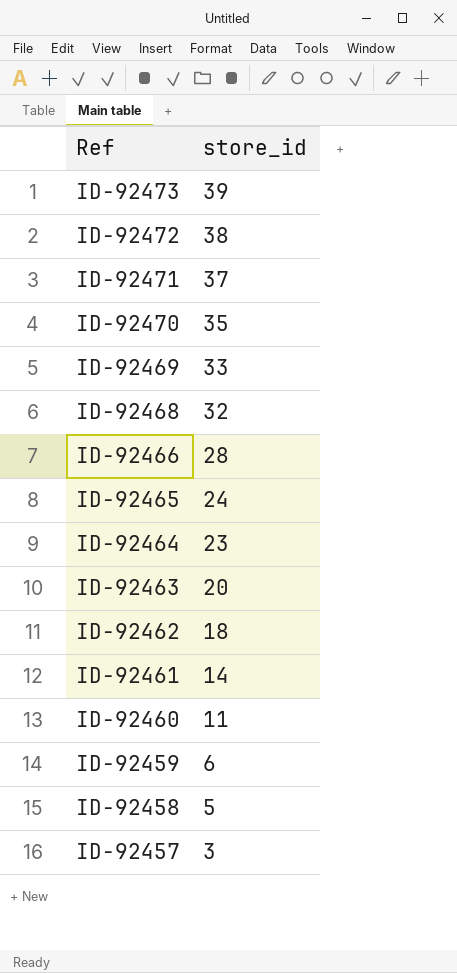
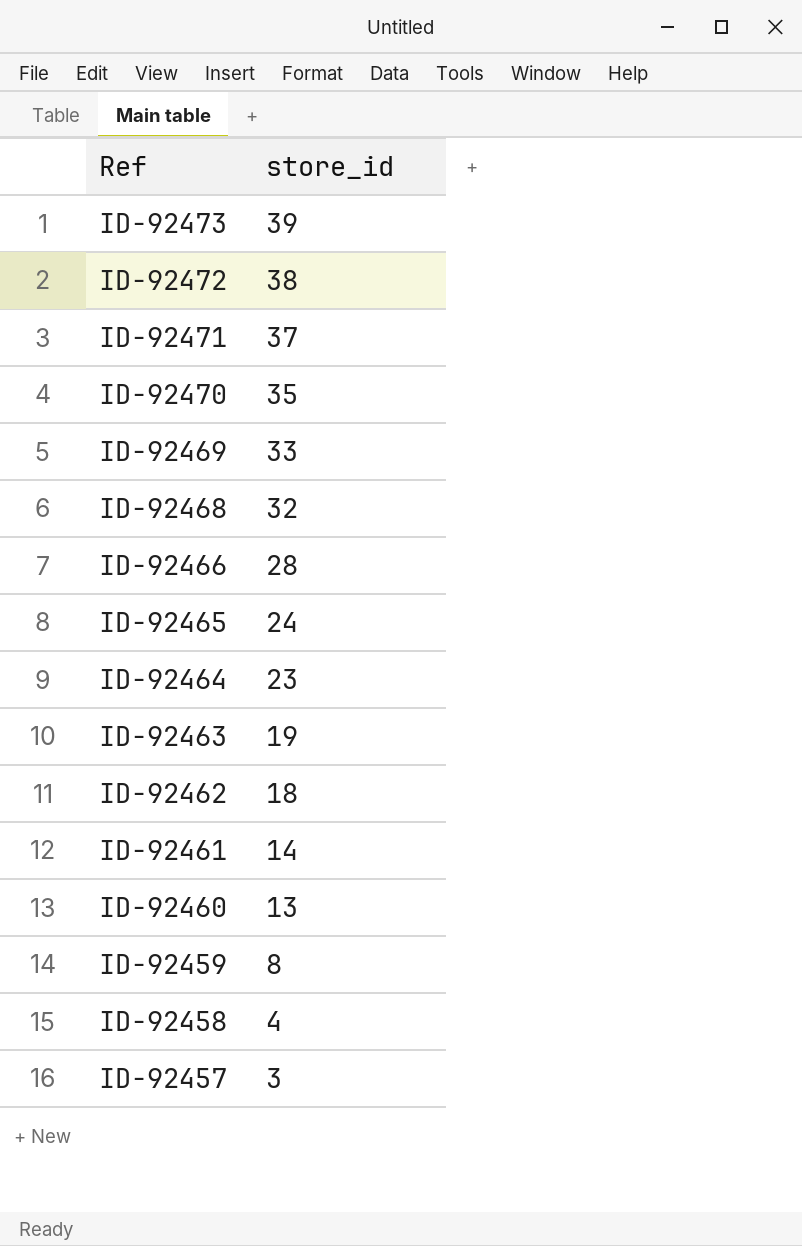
ID-92463 | store_id: 20 -> 19
ID-92460 | store_id: 11 -> 13
ID-92459 | store_id: 6 -> 8
ID-92458 | store_id: 5 -> 4

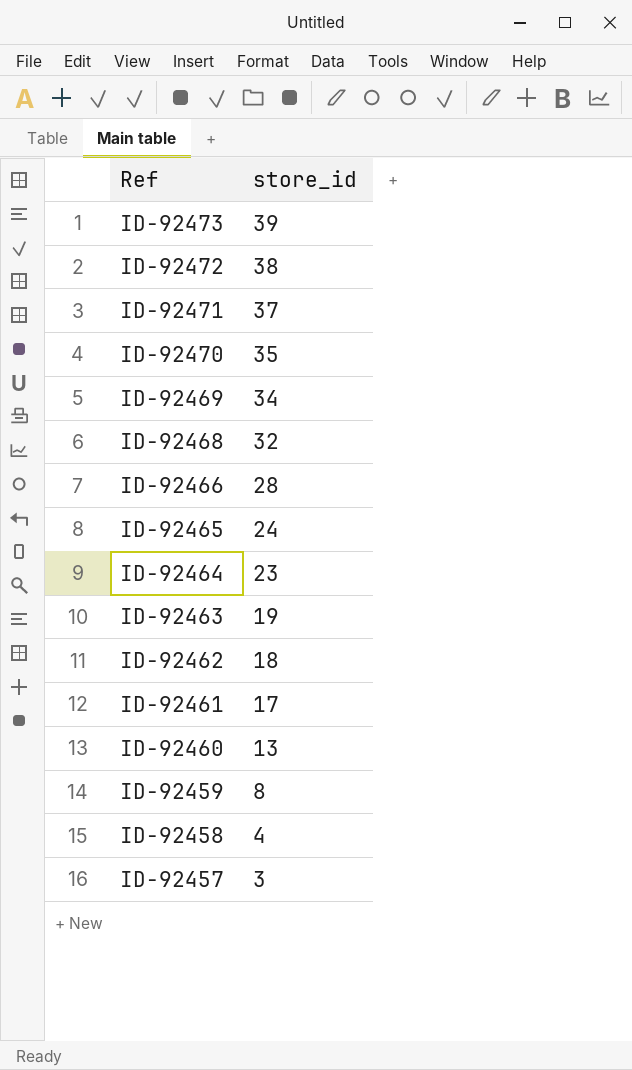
ID-92469 | store_id: 33 -> 34
ID-92461 | store_id: 14 -> 17

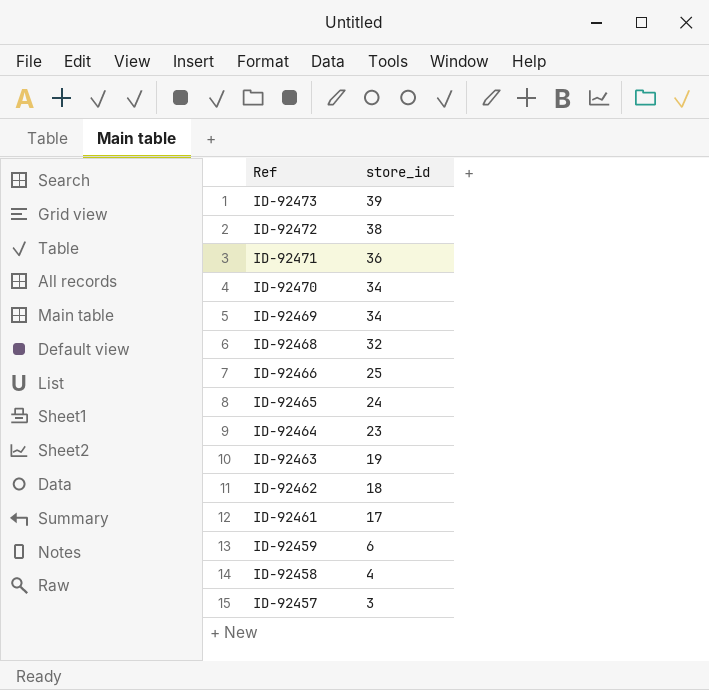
row ID-92460: 13 -> none
ID-92471 | store_id: 37 -> 36
ID-92470 | store_id: 35 -> 34
ID-92466 | store_id: 28 -> 25
ID-92459 | store_id: 8 -> 6

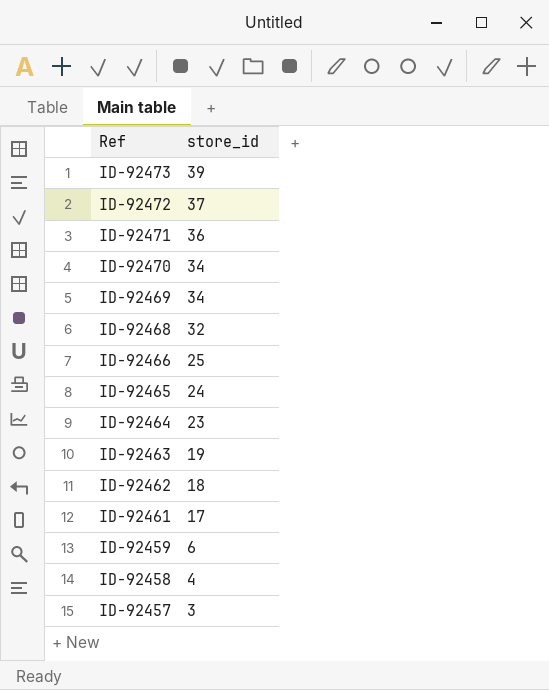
ID-92472 | store_id: 38 -> 37

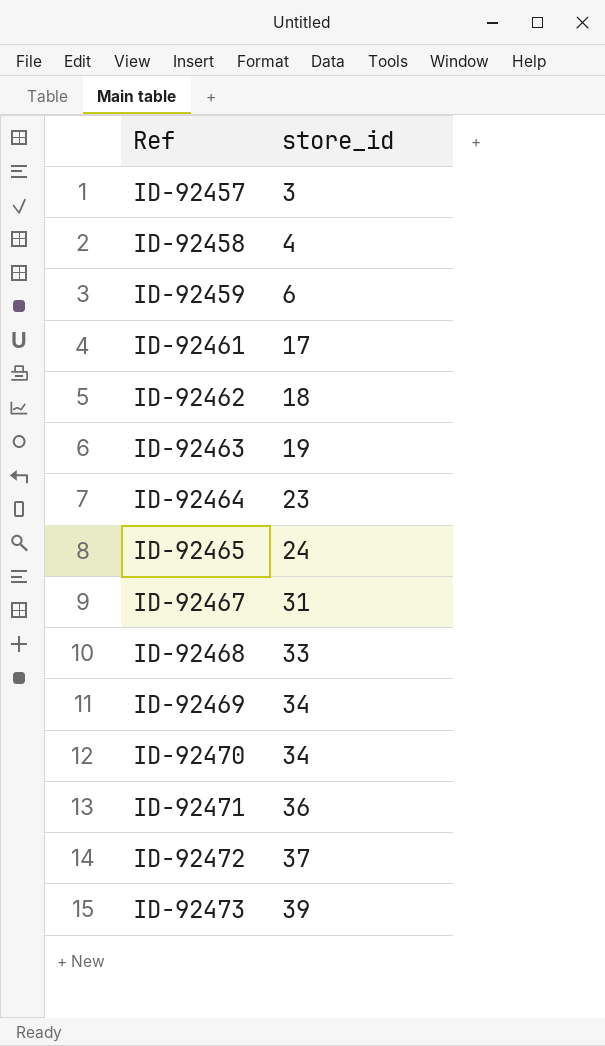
row order: Ref descending -> Ref ascending
row ID-92466: 25 -> none
row ID-92467: none -> 31
ID-92468 | store_id: 32 -> 33

